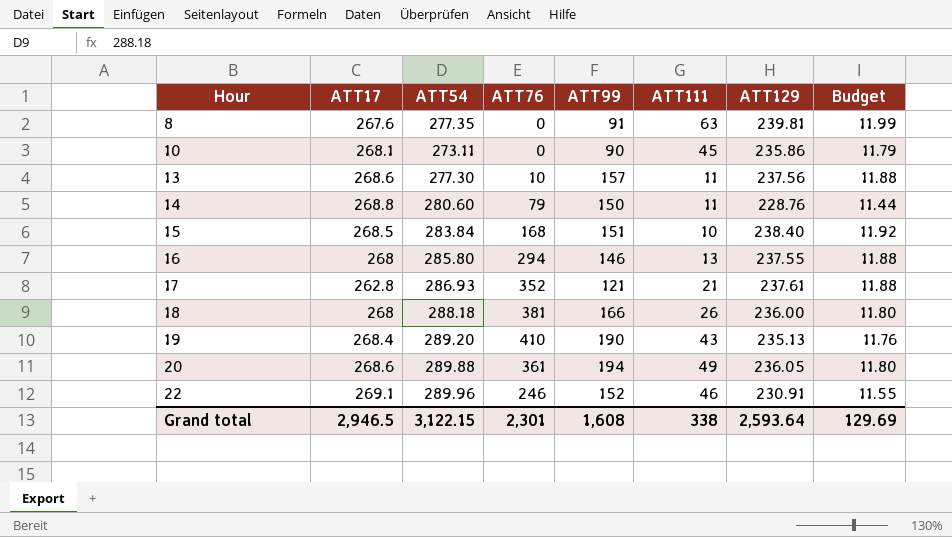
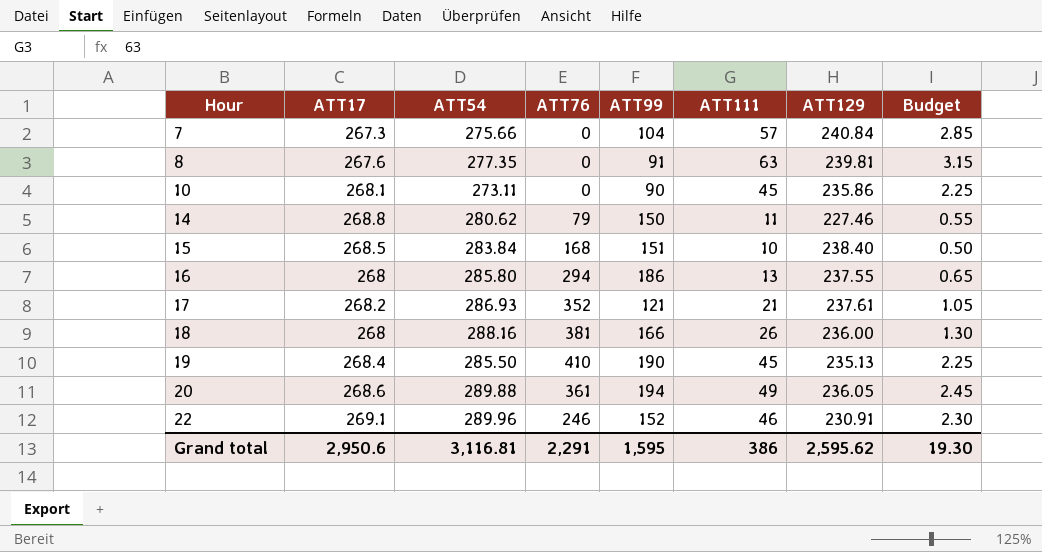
column Budget | formula: [ATT129] * 0.05 -> [ATT111] * 0.05
row 13: 268.6 | 277.30 | 10 | 157 | 11 | 237.56 | 11.88 -> none
row 7: none -> 267.3 | 275.66 | 0 | 104 | 57 | 240.84 | 2.85
14 | ATT54: 280.60 -> 280.62
14 | ATT129: 228.76 -> 227.46
16 | ATT99: 146 -> 186
17 | ATT17: 262.8 -> 268.2
18 | ATT54: 288.18 -> 288.16
19 | ATT54: 289.20 -> 285.50
19 | ATT111: 43 -> 45
Grand total | ATT17: 2,946.5 -> 2,950.6
Grand total | ATT54: 3,122.15 -> 3,116.81
Grand total | ATT76: 2,301 -> 2,291
Grand total | ATT99: 1,608 -> 1,595
Grand total | ATT111: 338 -> 386
Grand total | ATT129: 2,593.64 -> 2,595.62
Grand total | Budget: 129.69 -> 19.30

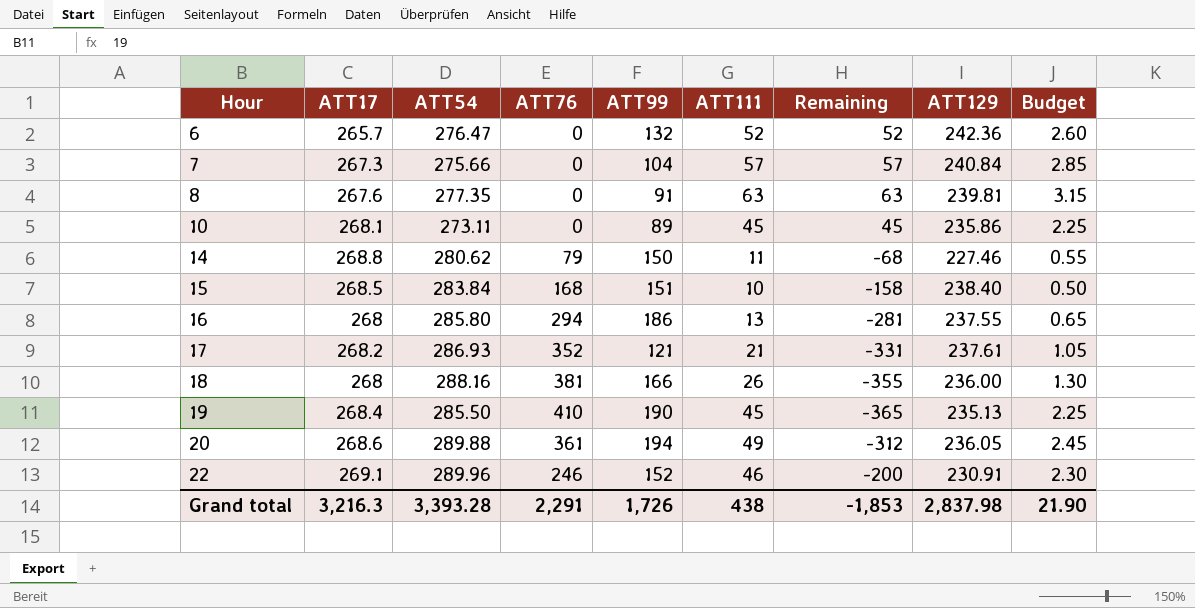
column Remaining | formula: none -> [ATT111] - [ATT76]
row 6: none -> 265.7 | 276.47 | 0 | 132 | 52 | 52 | 242.36 | 2.60
10 | ATT99: 90 -> 89
Grand total | ATT17: 2,950.6 -> 3,216.3
Grand total | ATT54: 3,116.81 -> 3,393.28
Grand total | ATT99: 1,595 -> 1,726
Grand total | ATT111: 386 -> 438
Grand total | ATT129: 2,595.62 -> 2,837.98
Grand total | Budget: 19.30 -> 21.90

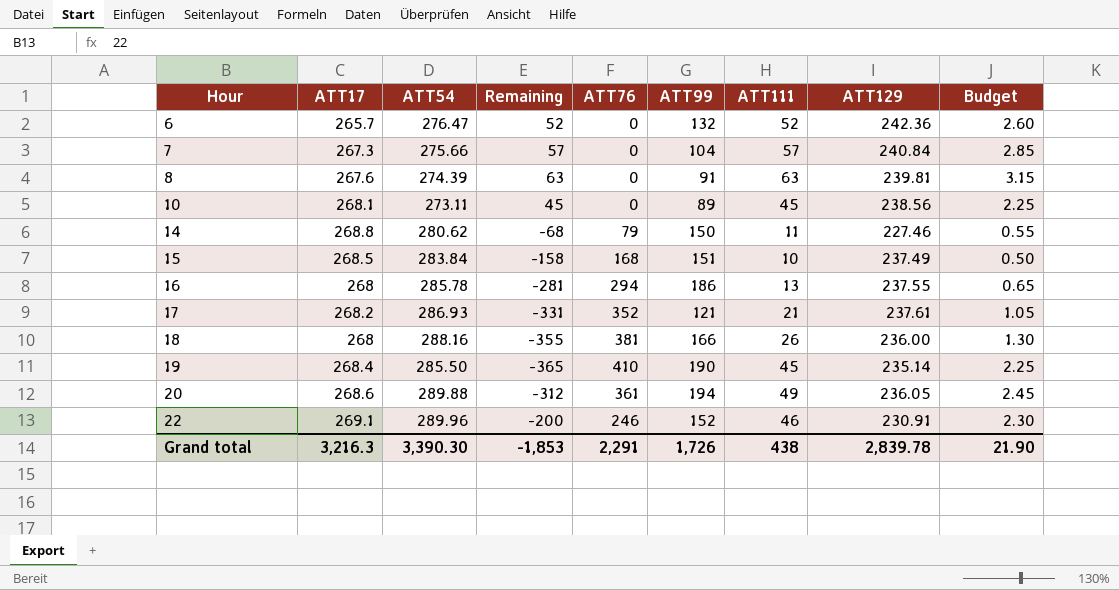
column Remaining | position: 7 -> 4
8 | ATT54: 277.35 -> 274.39
10 | ATT129: 235.86 -> 238.56
15 | ATT129: 238.40 -> 237.49
16 | ATT54: 285.80 -> 285.78
19 | ATT129: 235.13 -> 235.14
Grand total | ATT54: 3,393.28 -> 3,390.30
Grand total | ATT129: 2,837.98 -> 2,839.78

